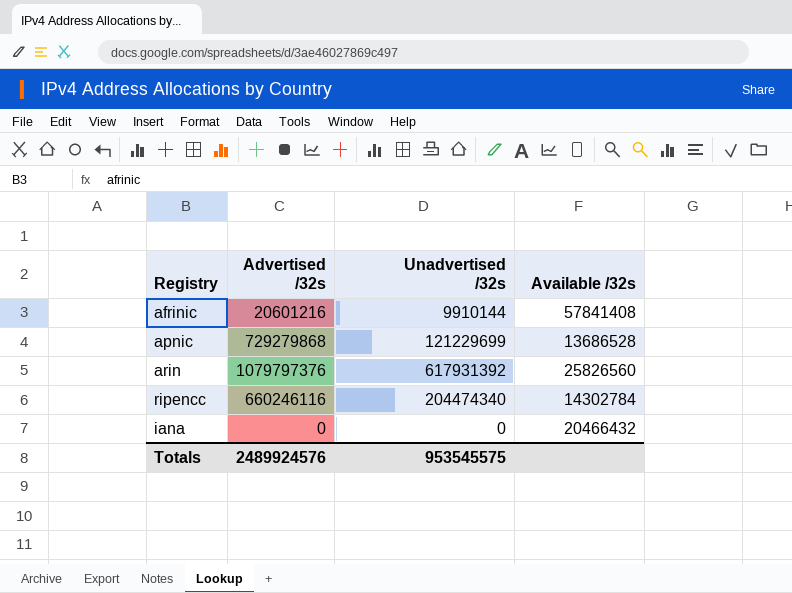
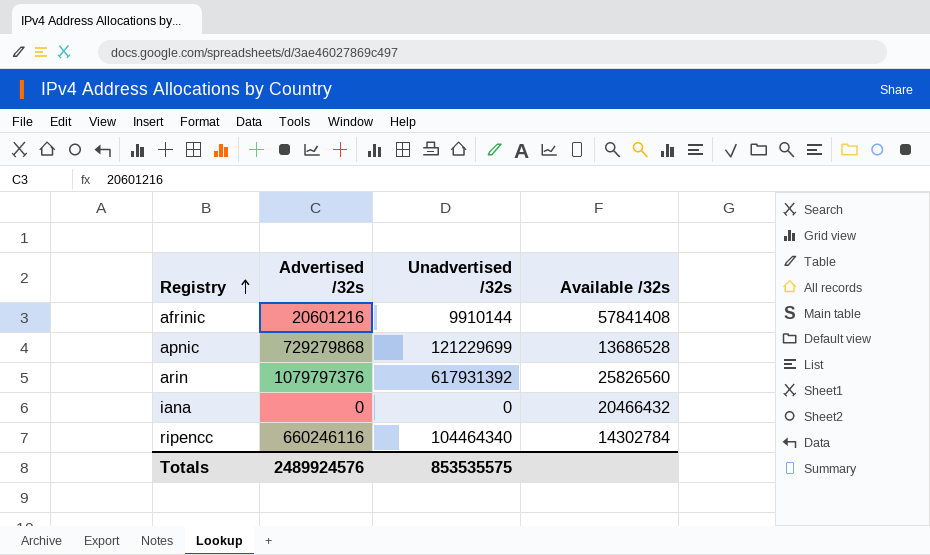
row order: none -> Registry ascending
ripencc | Unadvertised /32s: 204474340 -> 104464340
Totals | Unadvertised /32s: 953545575 -> 853535575

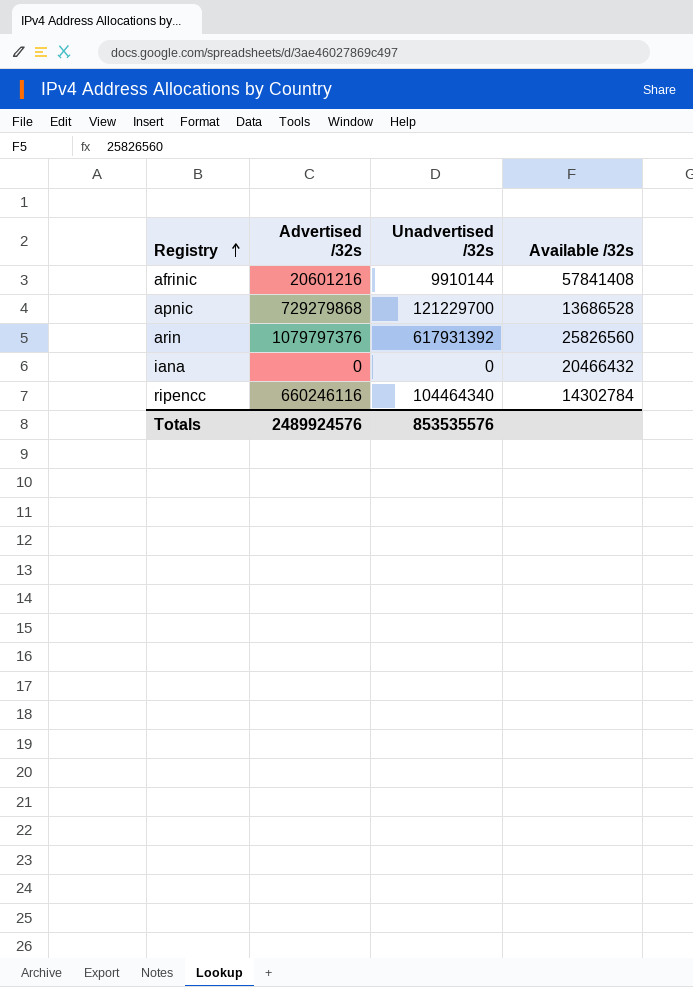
apnic | Unadvertised /32s: 121229699 -> 121229700
Totals | Unadvertised /32s: 853535575 -> 853535576

